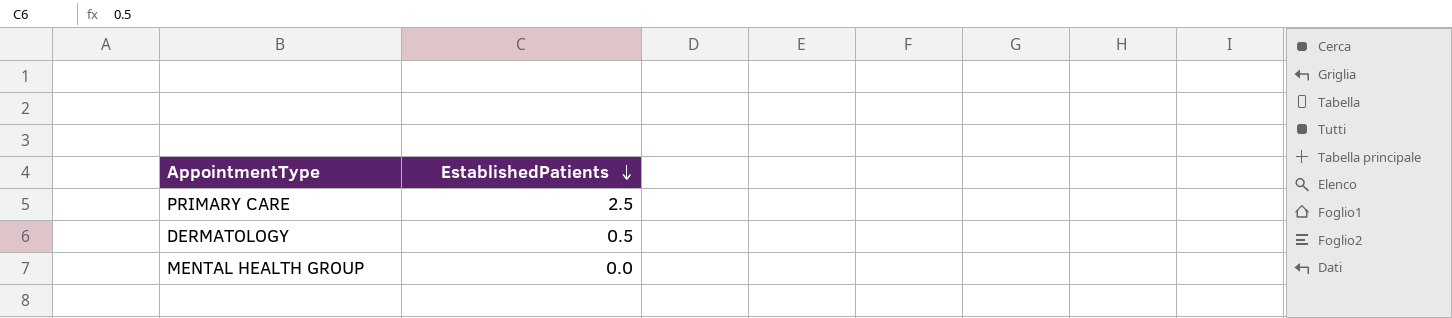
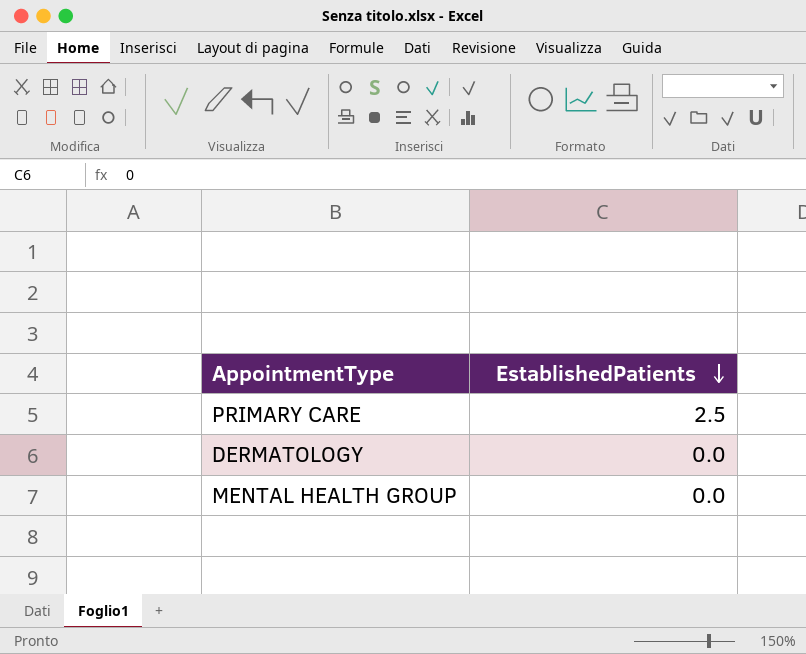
DERMATOLOGY | EstablishedPatients: 0.5 -> 0.0

